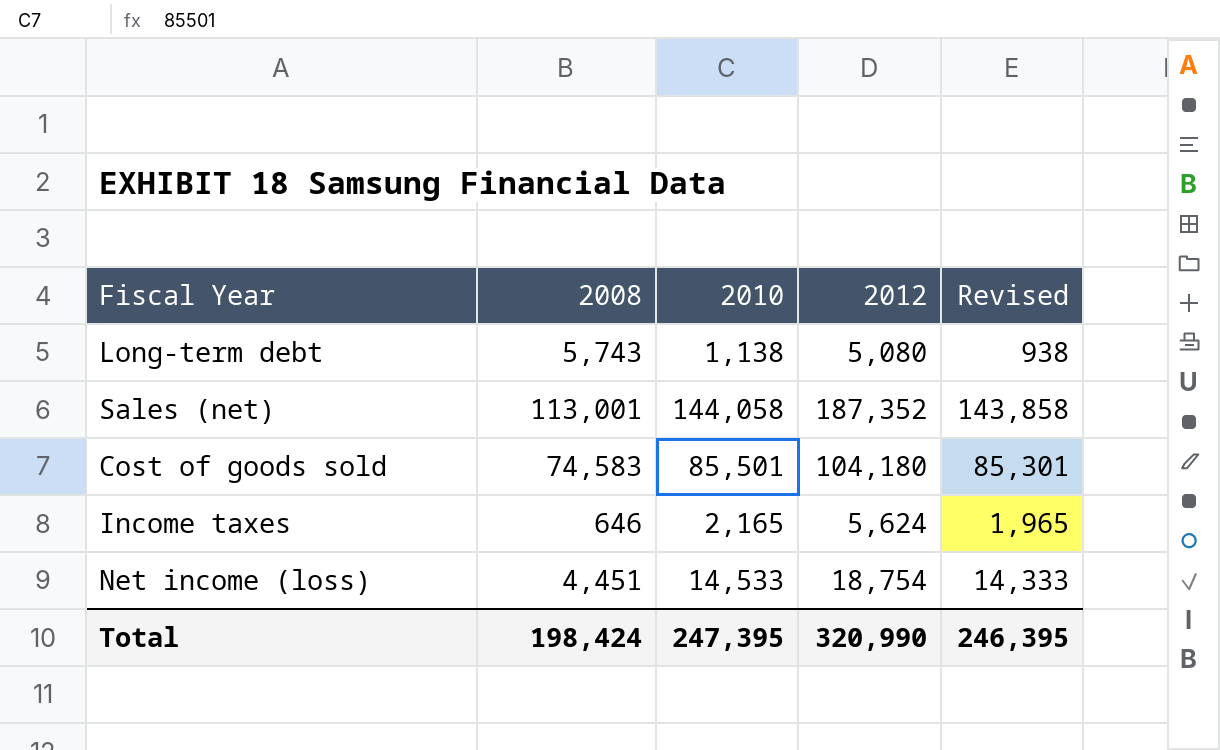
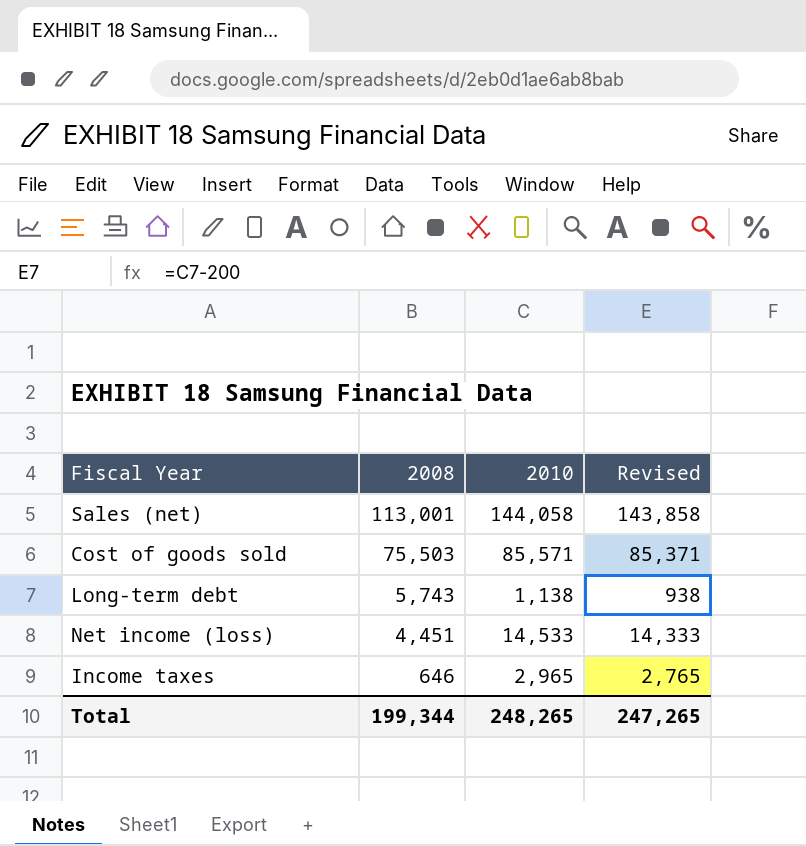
row order: none -> 2008 descending
column 2012 | position: 4 -> none
Cost of goods sold | 2008: 74,583 -> 75,503
Cost of goods sold | 2010: 85,501 -> 85,571
Cost of goods sold | Revised: 85,301 -> 85,371
Income taxes | 2010: 2,165 -> 2,965
Income taxes | Revised: 1,965 -> 2,765
Total | 2008: 198,424 -> 199,344
Total | 2010: 247,395 -> 248,265
Total | Revised: 246,395 -> 247,265

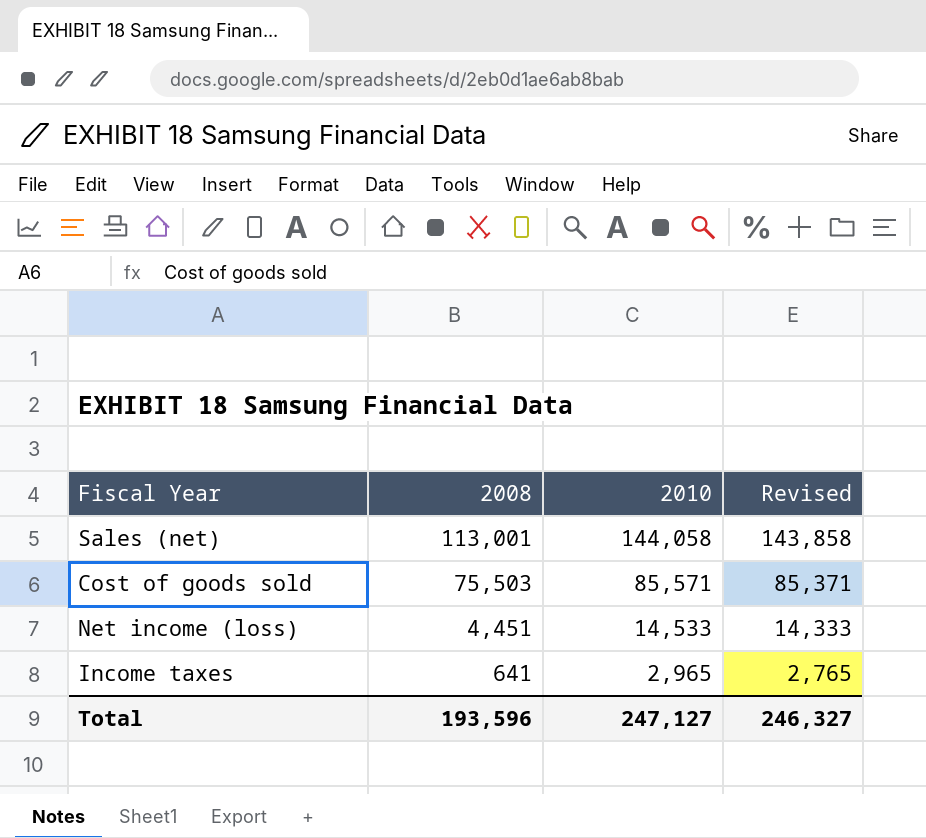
row Long-term debt: 5,743 | 1,138 | 938 -> none
Income taxes | 2008: 646 -> 641
Total | 2008: 199,344 -> 193,596
Total | 2010: 248,265 -> 247,127
Total | Revised: 247,265 -> 246,327

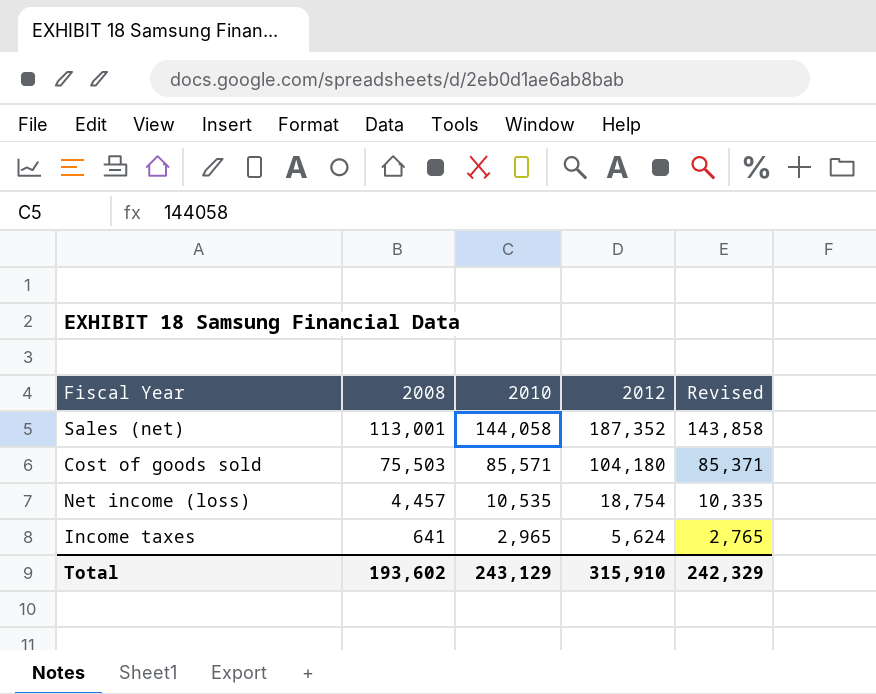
column 2012 | position: none -> 4
Net income (loss) | 2008: 4,451 -> 4,457
Net income (loss) | 2010: 14,533 -> 10,535
Net income (loss) | Revised: 14,333 -> 10,335
Total | 2008: 193,596 -> 193,602
Total | 2010: 247,127 -> 243,129
Total | Revised: 246,327 -> 242,329

